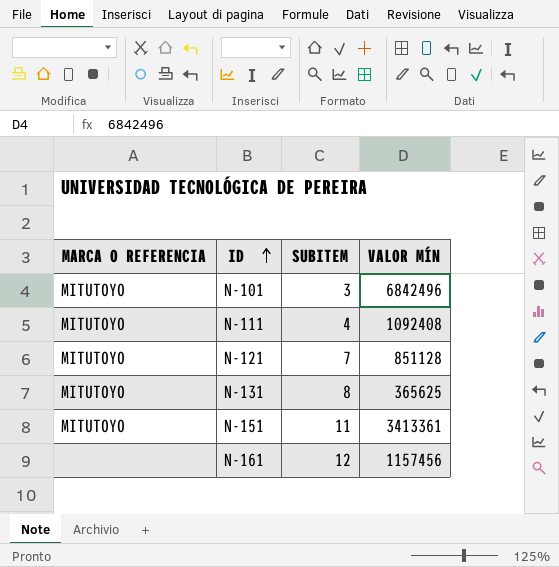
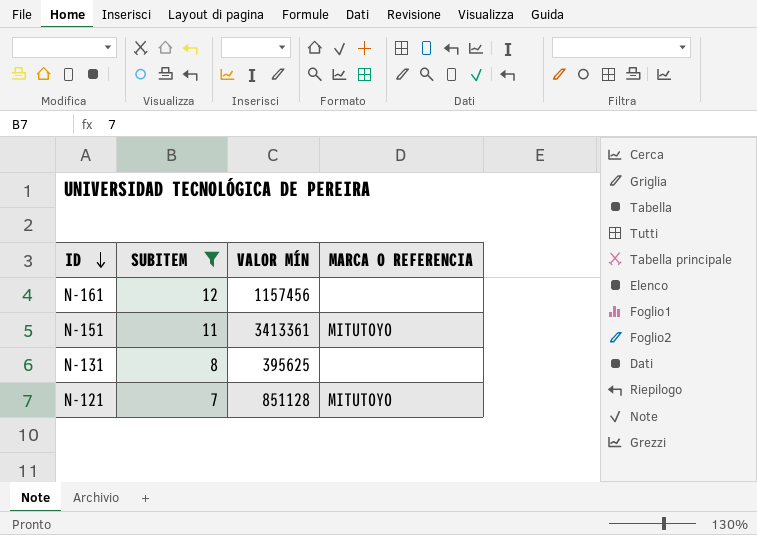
filter: none -> SUBITEM >= 7
row order: ID ascending -> ID descending
column MARCA O REFERENCIA | position: 1 -> 4
N-131 | VALOR MÍN: 365625 -> 395625
N-131 | MARCA O REFERENCIA: MITUTOYO -> none

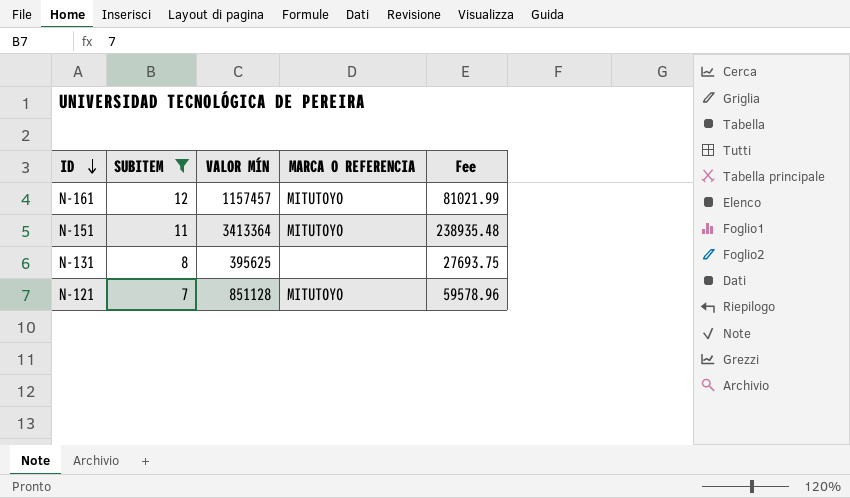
column Fee | formula: none -> [VALOR MÍN] * 0.07
N-161 | VALOR MÍN: 1157456 -> 1157457
N-161 | MARCA O REFERENCIA: none -> MITUTOYO
N-151 | VALOR MÍN: 3413361 -> 3413364

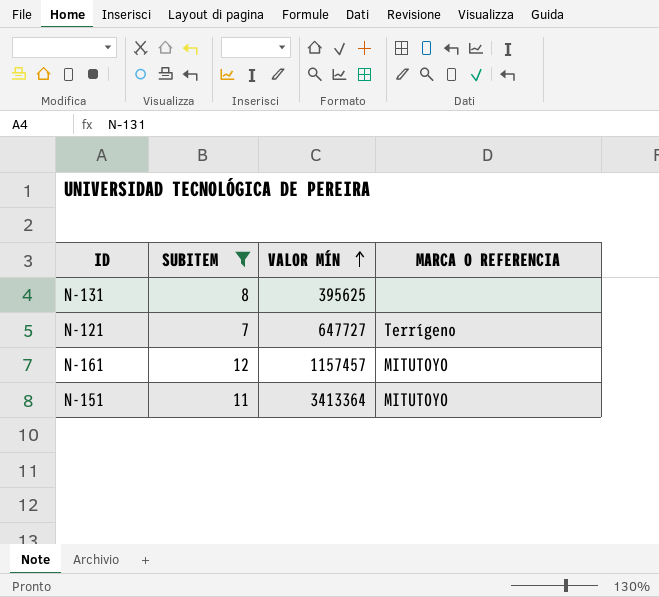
row order: ID descending -> VALOR MÍN ascending
column Fee | formula: [VALOR MÍN] * 0.07 -> none
N-121 | VALOR MÍN: 851128 -> 647727
N-121 | MARCA O REFERENCIA: MITUTOYO -> Terrígeno

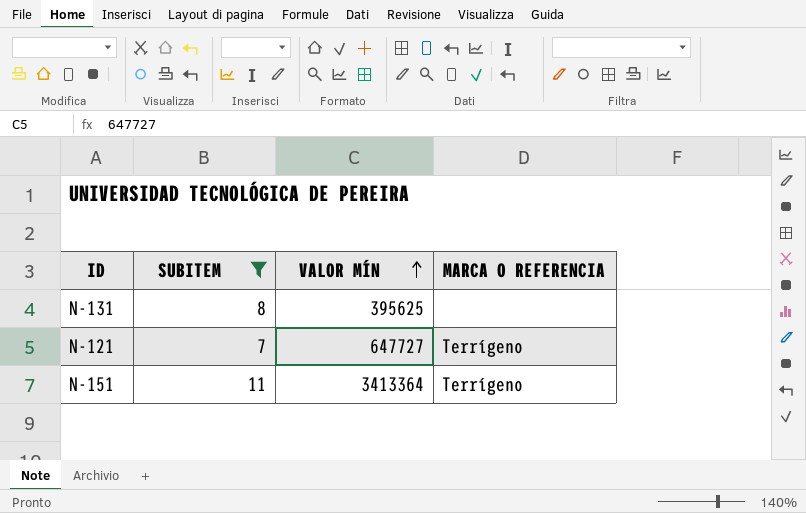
row N-161: 12 | 1157457 | MITUTOYO -> none
N-151 | MARCA O REFERENCIA: MITUTOYO -> Terrígeno

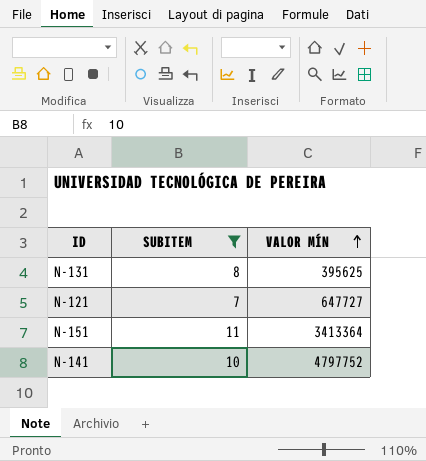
column MARCA O REFERENCIA | position: 4 -> none
row N-141: none -> 10 | 4797752

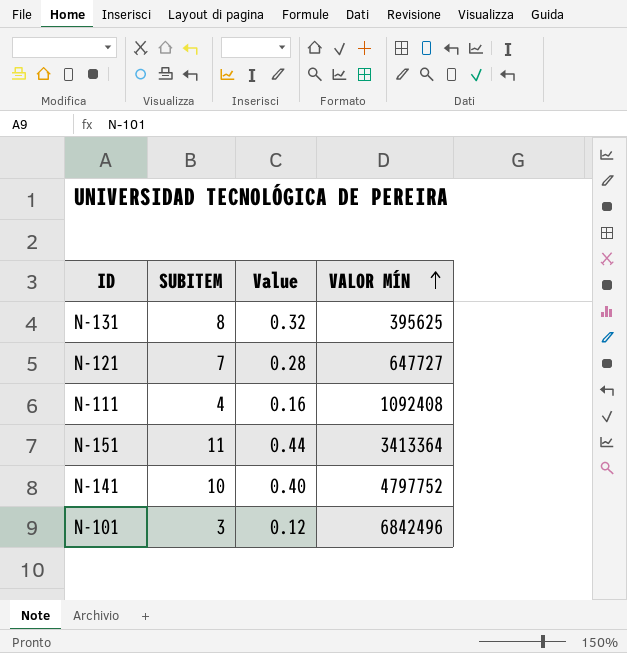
filter: SUBITEM >= 7 -> none
column Value | formula: none -> [SUBITEM] * 0.04

